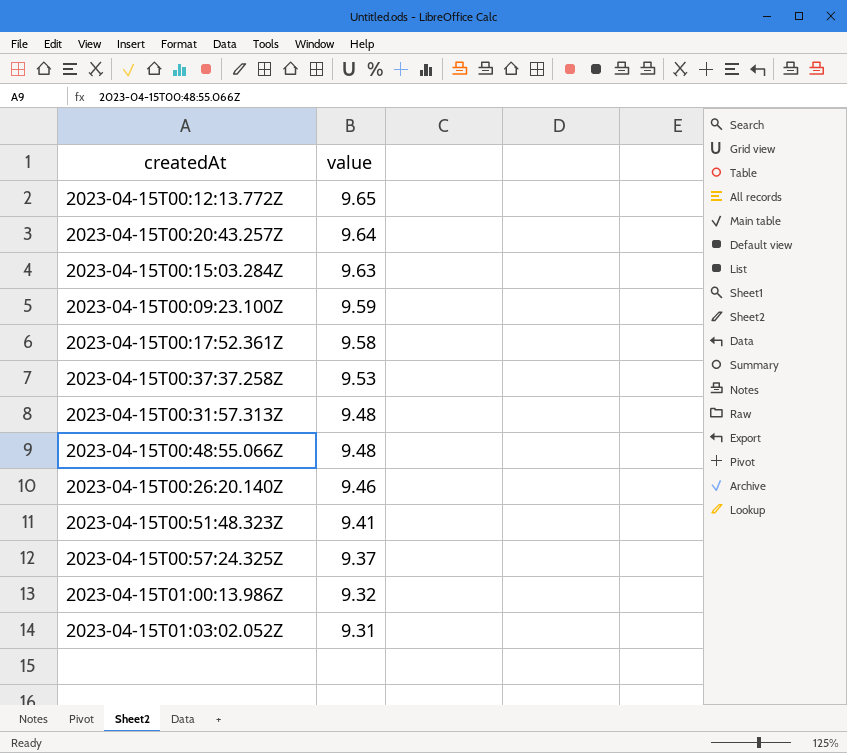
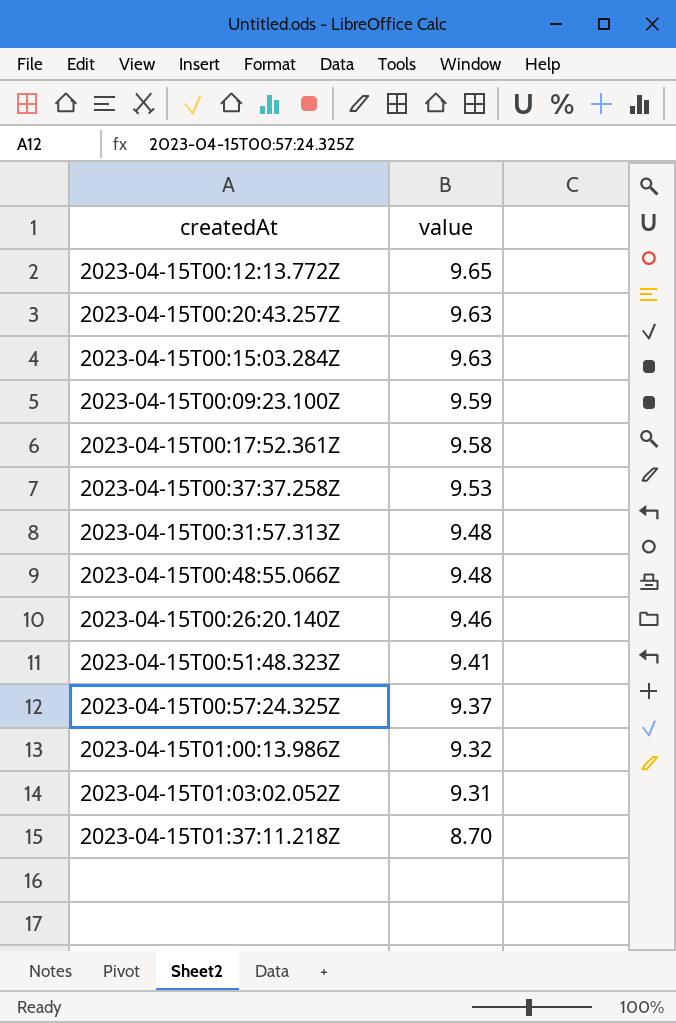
2023-04-15T00:20:43.257Z | value: 9.64 -> 9.63
row 2023-04-15T01:37:11.218Z: none -> 8.70

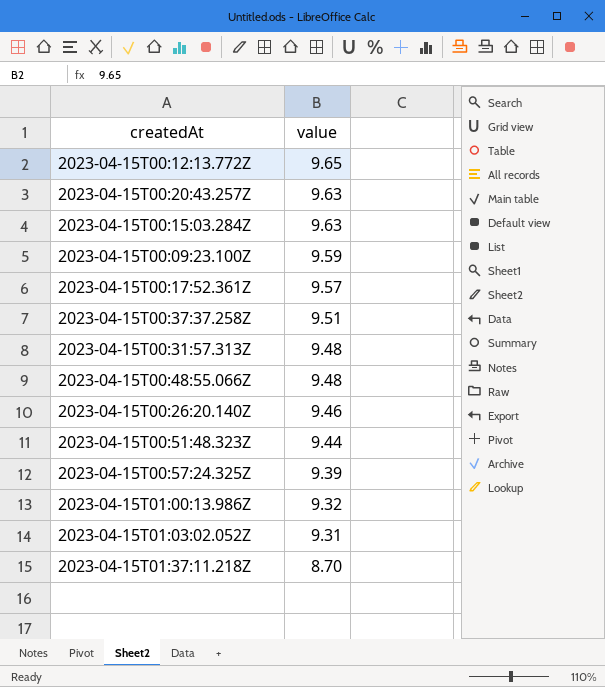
2023-04-15T00:17:52.361Z | value: 9.58 -> 9.57
2023-04-15T00:37:37.258Z | value: 9.53 -> 9.51
2023-04-15T00:51:48.323Z | value: 9.41 -> 9.44
2023-04-15T00:57:24.325Z | value: 9.37 -> 9.39

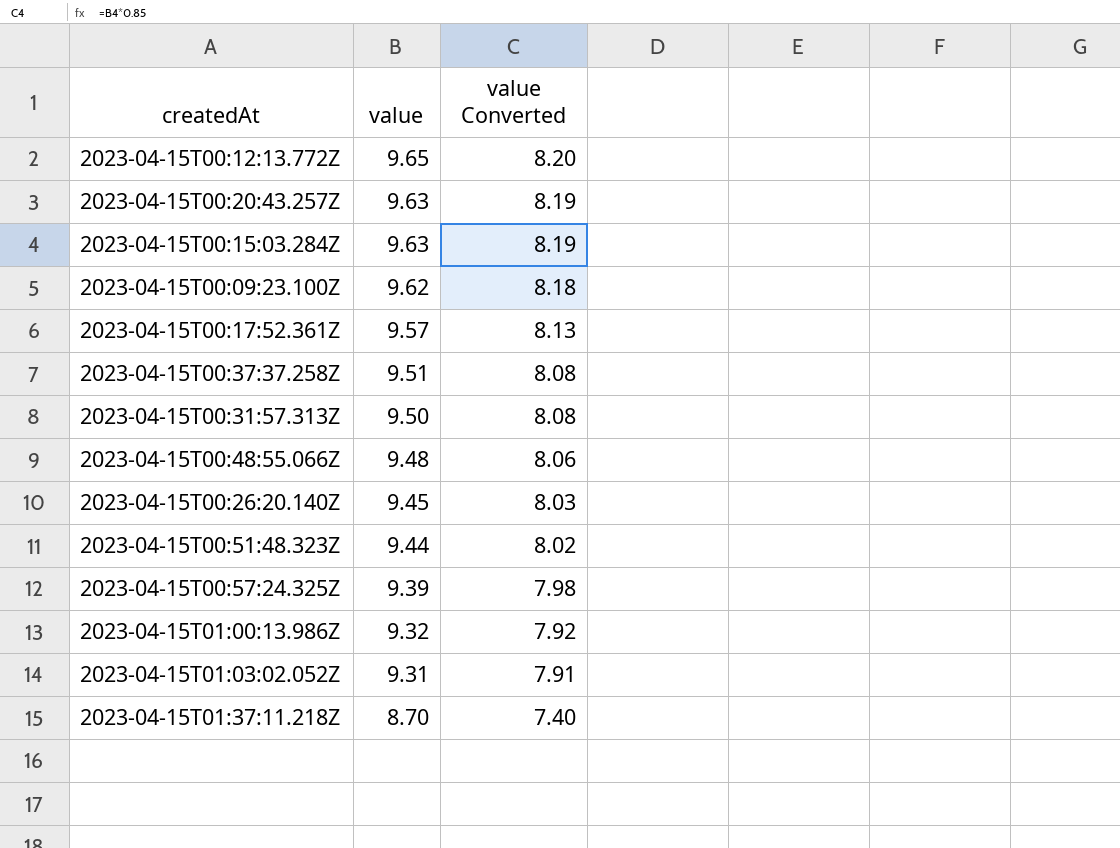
column value Converted | formula: none -> [value] * 0.85
2023-04-15T00:09:23.100Z | value: 9.59 -> 9.62
2023-04-15T00:31:57.313Z | value: 9.48 -> 9.50
2023-04-15T00:26:20.140Z | value: 9.46 -> 9.45

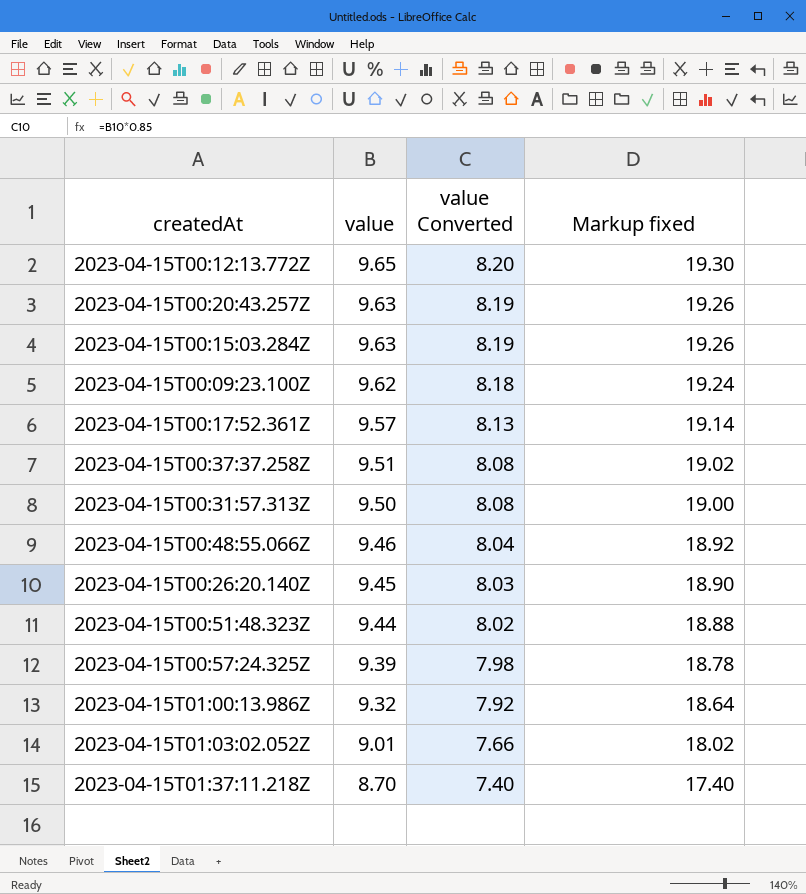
column Markup fixed | formula: none -> [value] * 2
2023-04-15T00:48:55.066Z | value: 9.48 -> 9.46
2023-04-15T00:48:55.066Z | value Converted: 8.06 -> 8.04
2023-04-15T01:03:02.052Z | value: 9.31 -> 9.01
2023-04-15T01:03:02.052Z | value Converted: 7.91 -> 7.66

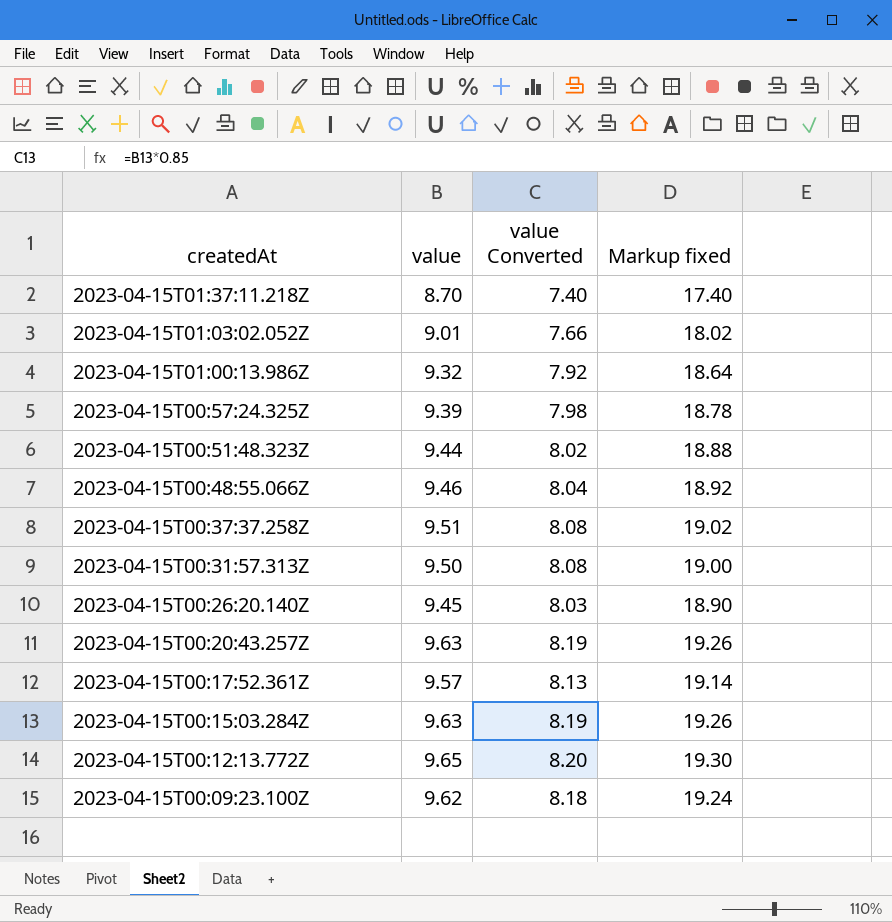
row order: value descending -> createdAt descending

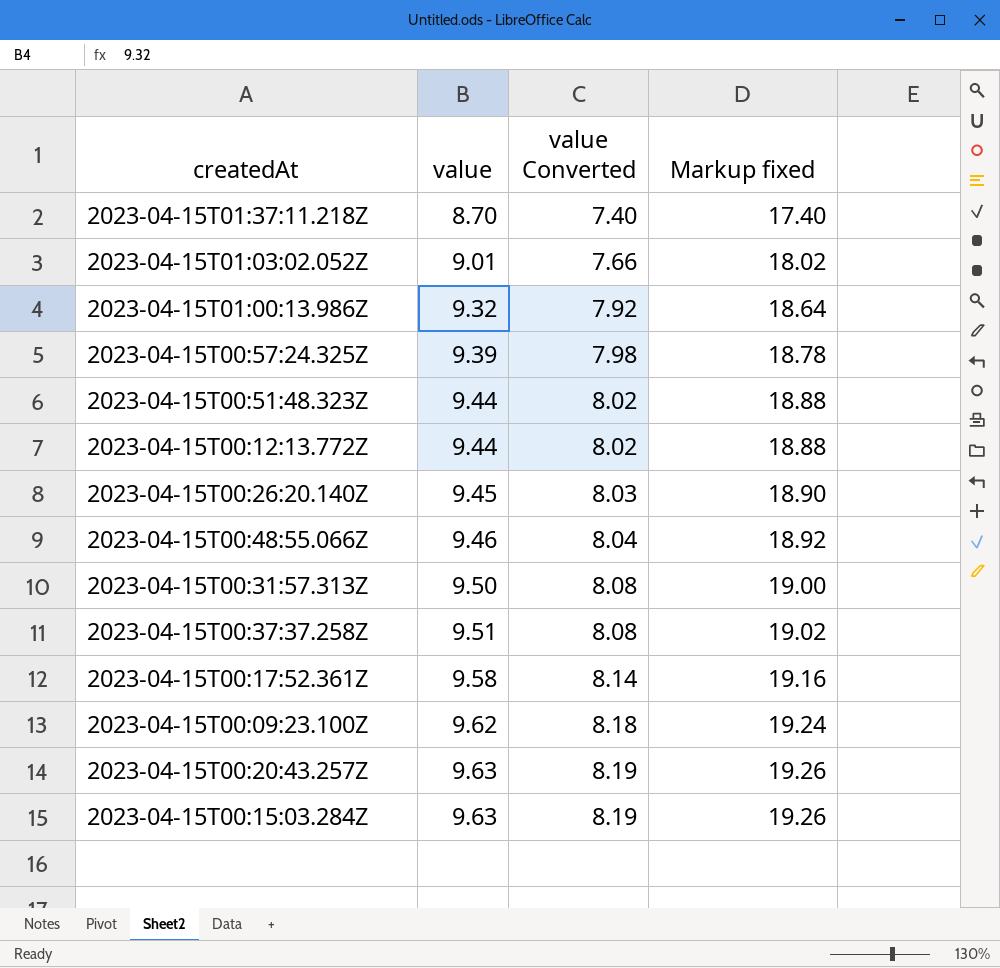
row order: createdAt descending -> value ascending
2023-04-15T00:12:13.772Z | value: 9.65 -> 9.44
2023-04-15T00:12:13.772Z | value Converted: 8.20 -> 8.02
2023-04-15T00:12:13.772Z | Markup fixed: 19.30 -> 18.88
2023-04-15T00:17:52.361Z | value: 9.57 -> 9.58
2023-04-15T00:17:52.361Z | value Converted: 8.13 -> 8.14
2023-04-15T00:17:52.361Z | Markup fixed: 19.14 -> 19.16

